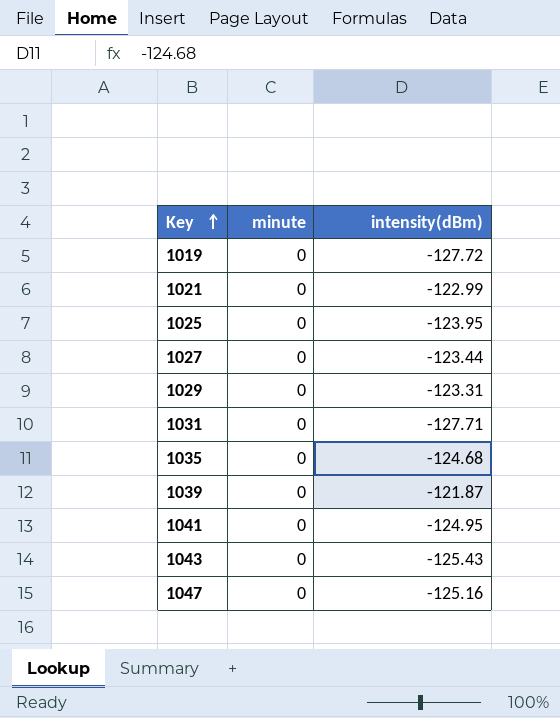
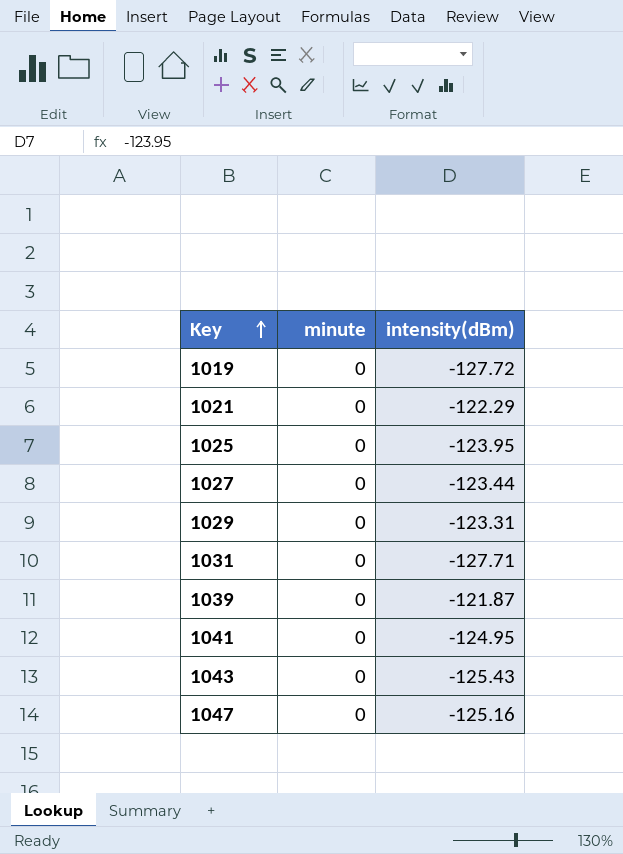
row 1035: 0 | -124.68 -> none
1021 | intensity(dBm): -122.99 -> -122.29

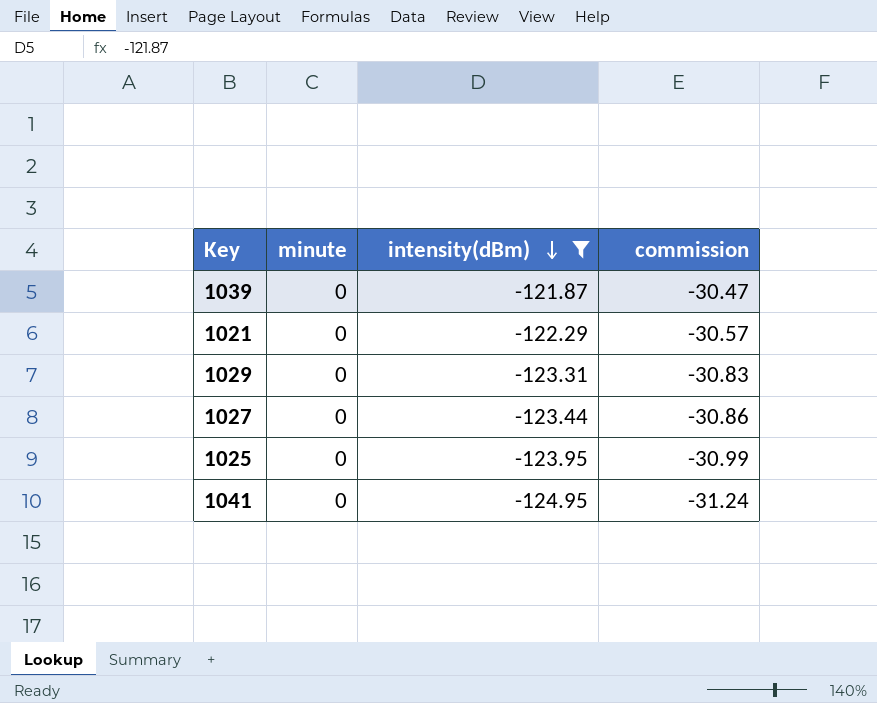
filter: none -> intensity(dBm) >= -124.95
row order: Key ascending -> intensity(dBm) descending
column commission | formula: none -> [intensity(dBm)] * 0.25

